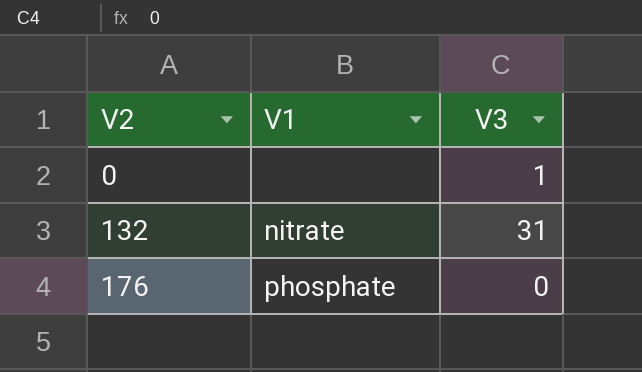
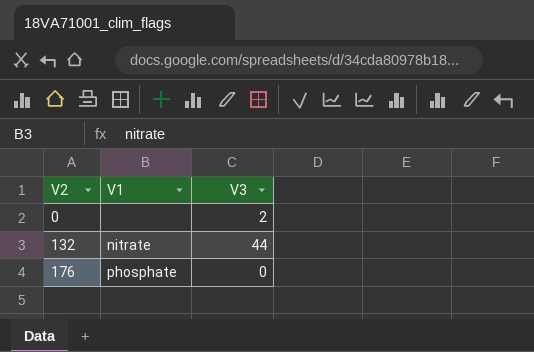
0 | V3: 1 -> 2
132 | V3: 31 -> 44

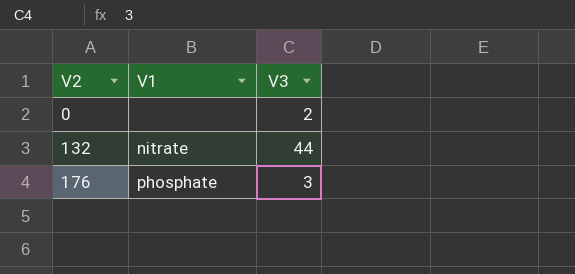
176 | V3: 0 -> 3

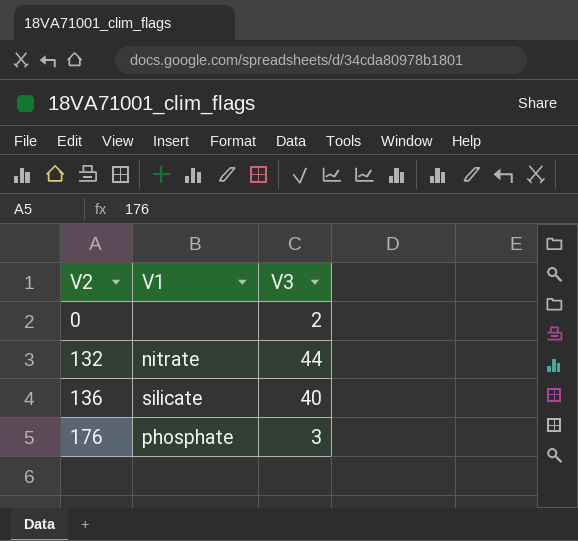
row 136: none -> silicate | 40

